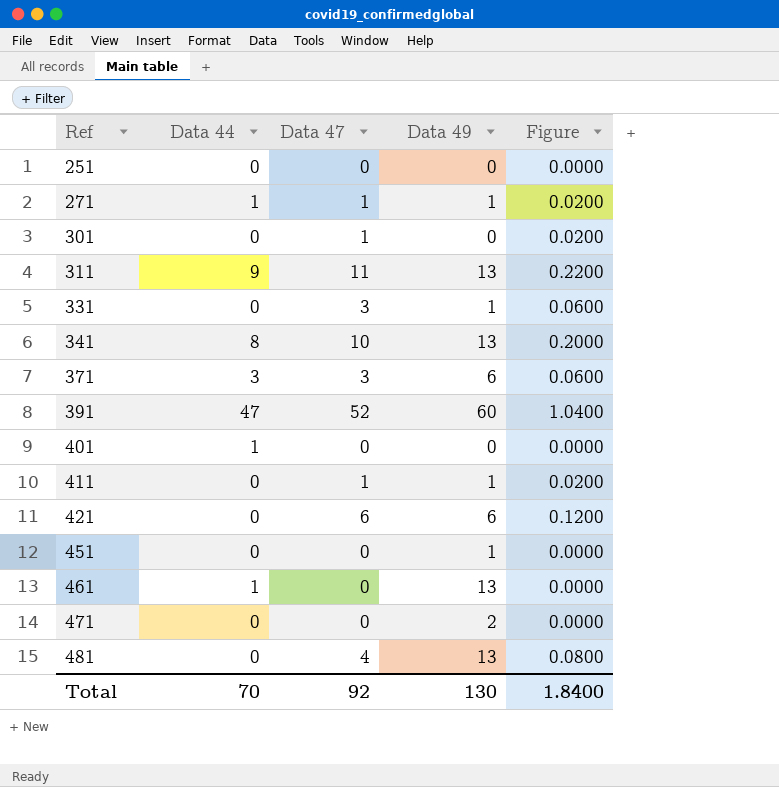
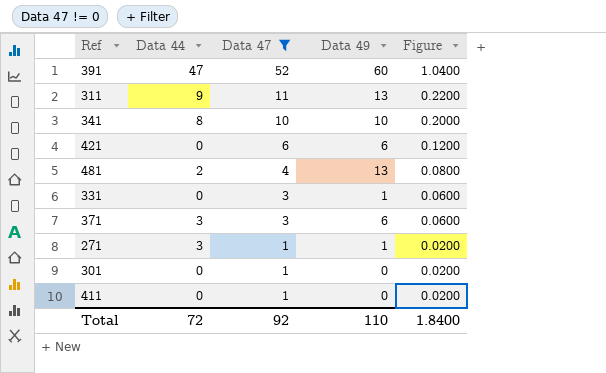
filter: none -> Data 47 != 0
row order: Ref ascending -> Data 47 descending
341 | Data 49: 13 -> 10
481 | Data 44: 0 -> 2
271 | Data 44: 1 -> 3
411 | Data 49: 1 -> 0
Total | Data 44: 70 -> 72
Total | Data 49: 130 -> 110

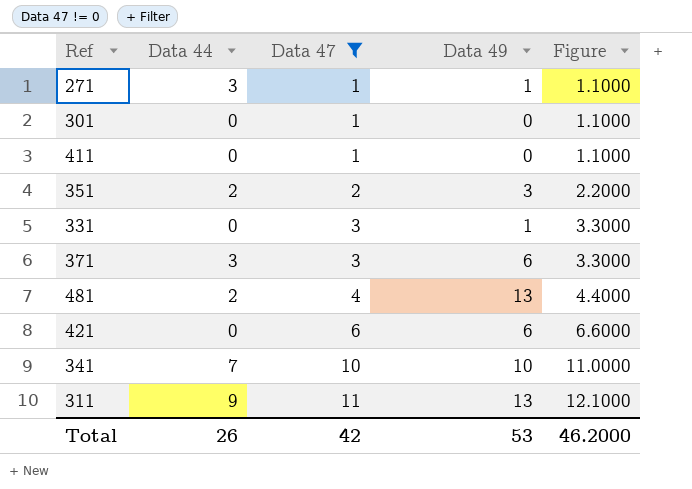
row order: Data 47 descending -> Data 47 ascending
column Figure | formula: [Data 47] * 0.02 -> [Data 47] * 1.1
row 391: 47 | 52 | 60 | 1.0400 -> none
row 351: none -> 2 | 2 | 3 | 2.2000
341 | Data 44: 8 -> 7
Total | Data 44: 72 -> 26
Total | Data 47: 92 -> 42
Total | Data 49: 110 -> 53
Total | Figure: 1.8400 -> 46.2000

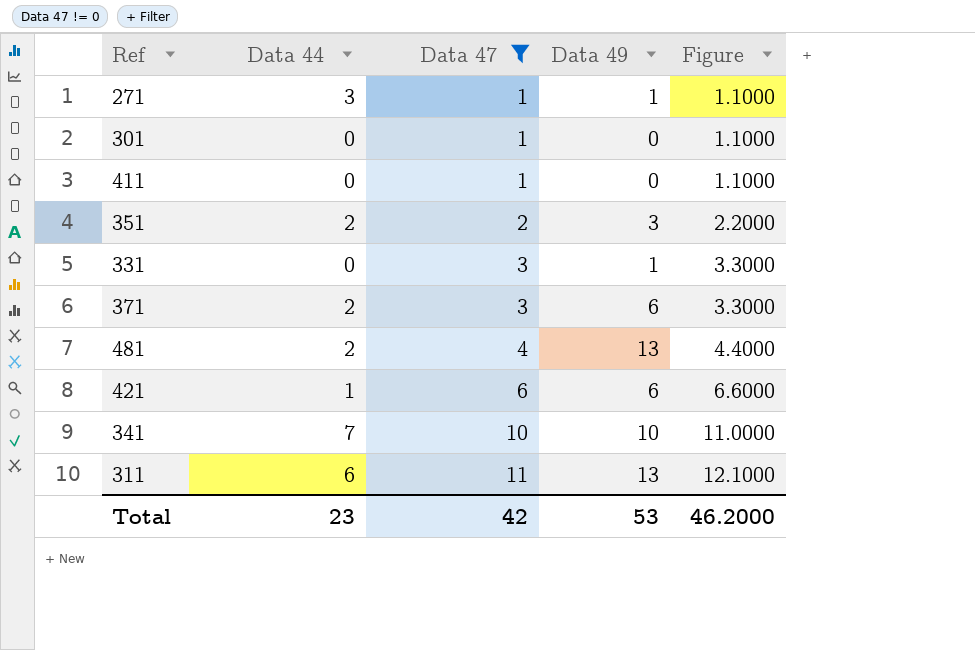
371 | Data 44: 3 -> 2
421 | Data 44: 0 -> 1
311 | Data 44: 9 -> 6
Total | Data 44: 26 -> 23

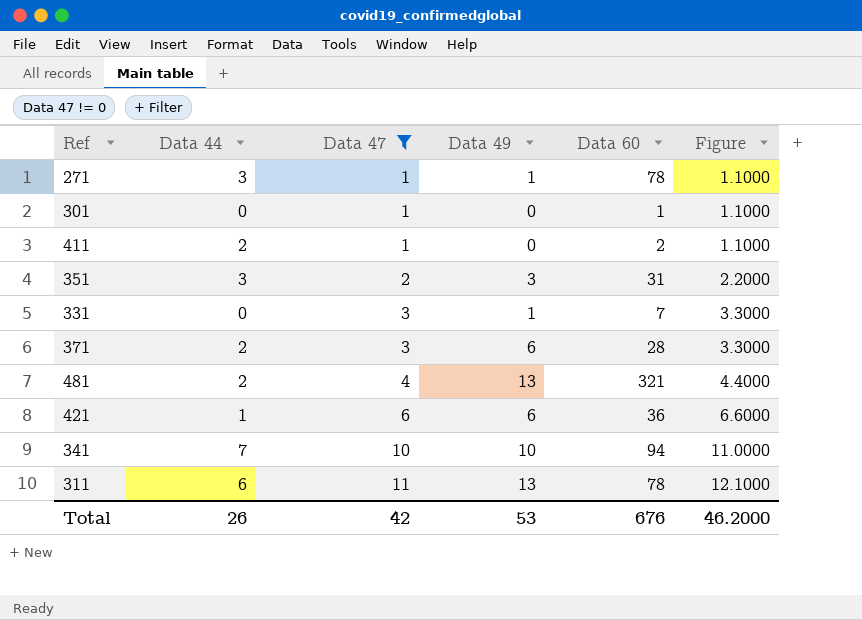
column Data 60 | position: none -> 5
411 | Data 44: 0 -> 2
351 | Data 44: 2 -> 3
Total | Data 44: 23 -> 26

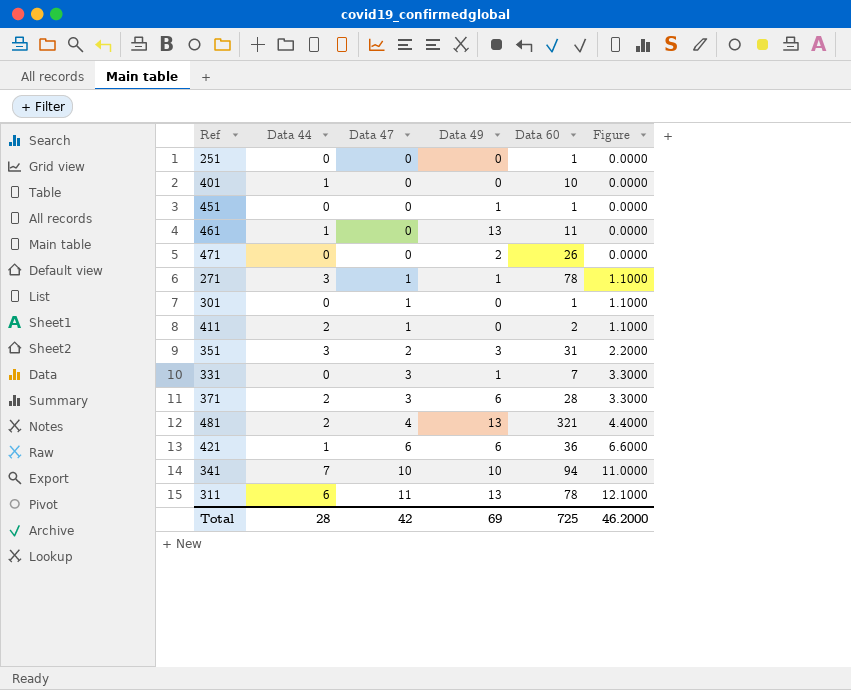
filter: Data 47 != 0 -> none
Total | Data 44: 26 -> 28
Total | Data 49: 53 -> 69
Total | Data 60: 676 -> 725

